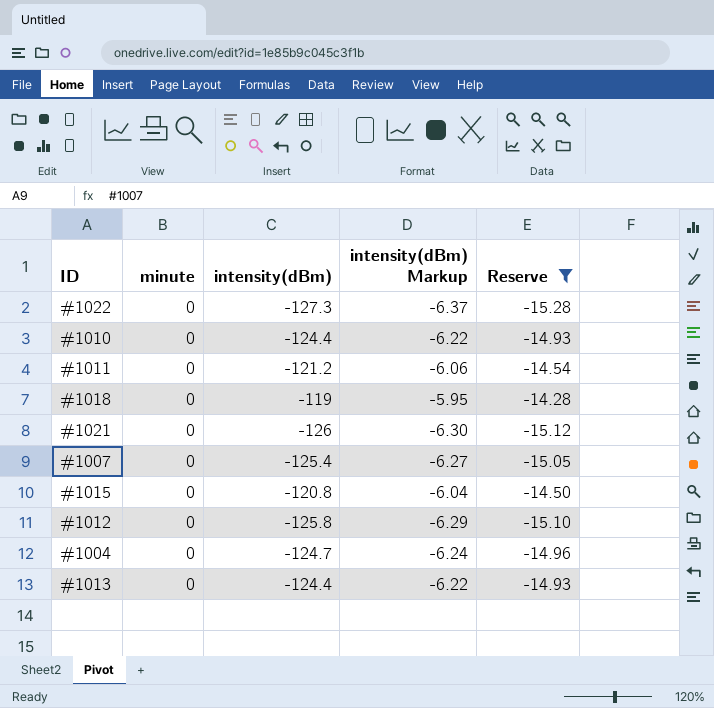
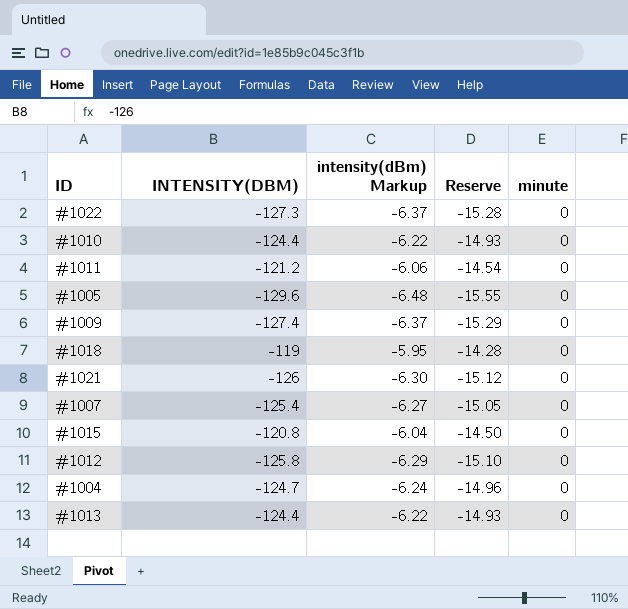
filter: Reserve >= -15.28 -> none
column name: intensity(dBm) -> INTENSITY(DBM)
column minute | position: 2 -> 5

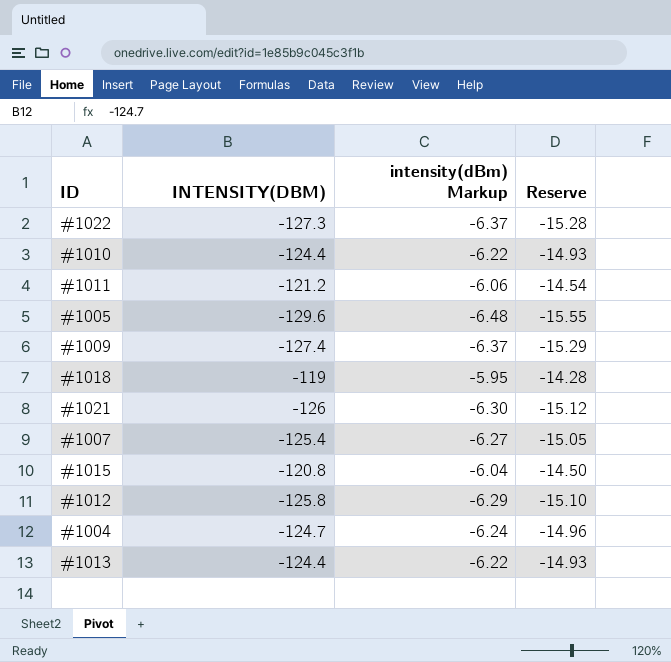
column minute | position: 5 -> none

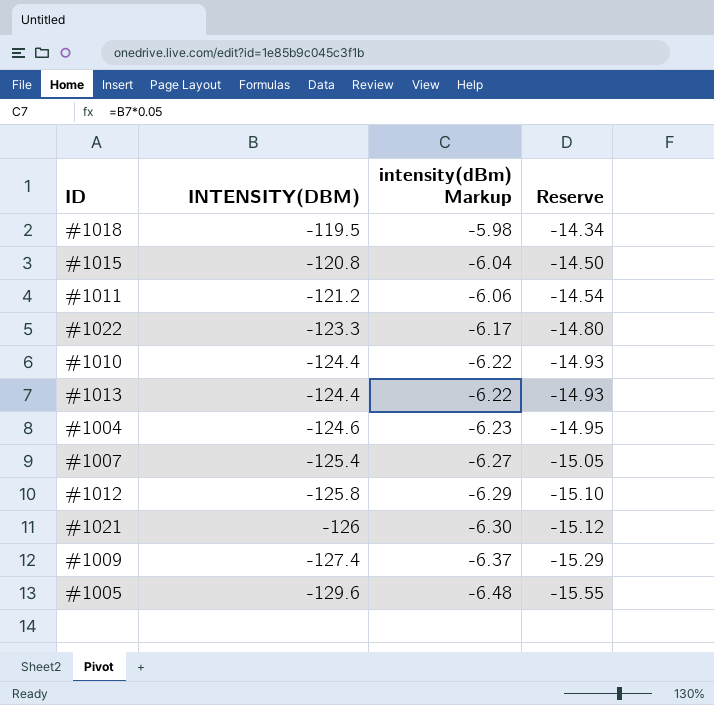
row order: none -> INTENSITY(DBM) descending
#1018 | INTENSITY(DBM): -119 -> -119.5
#1018 | intensity(dBm) Markup: -5.95 -> -5.98
#1018 | Reserve: -14.28 -> -14.34
#1022 | INTENSITY(DBM): -127.3 -> -123.3
#1022 | intensity(dBm) Markup: -6.37 -> -6.17
#1022 | Reserve: -15.28 -> -14.80
#1004 | INTENSITY(DBM): -124.7 -> -124.6
#1004 | intensity(dBm) Markup: -6.24 -> -6.23
#1004 | Reserve: -14.96 -> -14.95

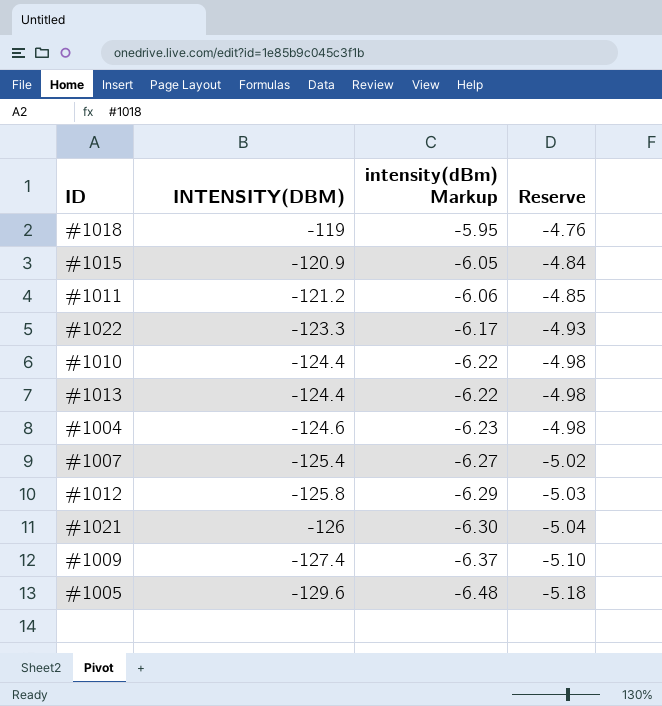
column Reserve | formula: [INTENSITY(DBM)] * 0.12 -> [INTENSITY(DBM)] * 0.04
#1018 | INTENSITY(DBM): -119.5 -> -119
#1018 | intensity(dBm) Markup: -5.98 -> -5.95
#1015 | INTENSITY(DBM): -120.8 -> -120.9
#1015 | intensity(dBm) Markup: -6.04 -> -6.05

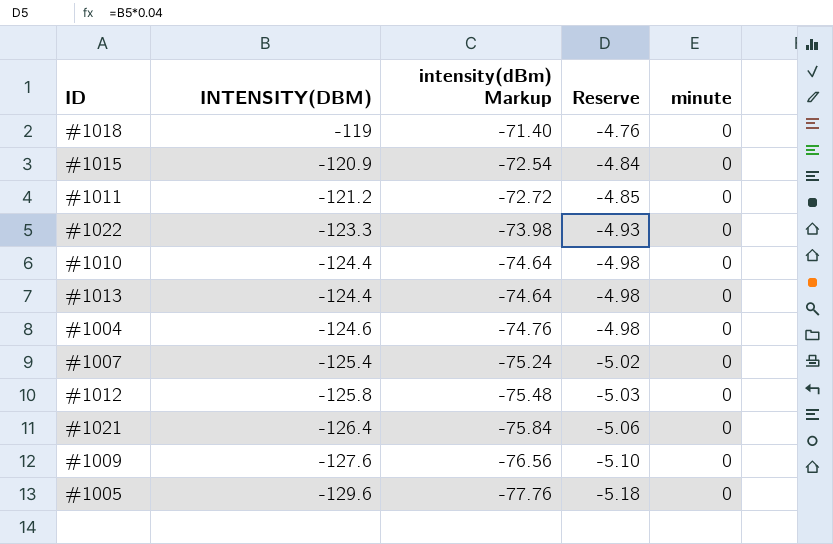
column intensity(dBm) Markup | formula: [INTENSITY(DBM)] * 0.05 -> [INTENSITY(DBM)] * 0.6
column minute | position: none -> 5
#1021 | INTENSITY(DBM): -126 -> -126.4
#1021 | Reserve: -5.04 -> -5.06
#1009 | INTENSITY(DBM): -127.4 -> -127.6

